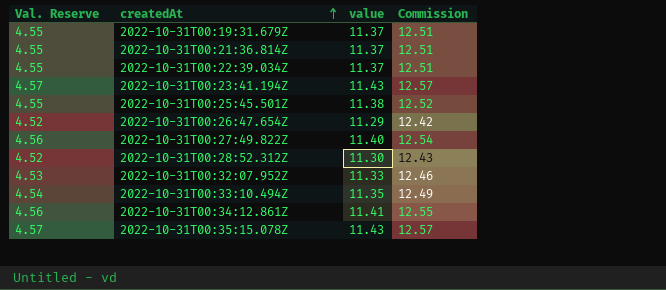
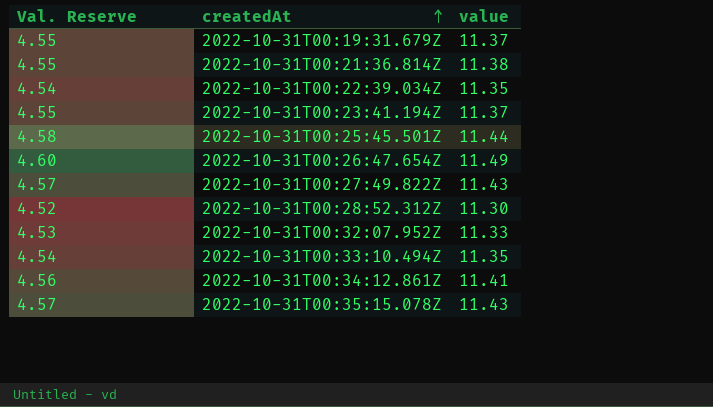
column Commission | formula: [value] * 1.1 -> none
2022-10-31T00:21:36.814Z | value: 11.37 -> 11.38
2022-10-31T00:22:39.034Z | Val. Reserve: 4.55 -> 4.54
2022-10-31T00:22:39.034Z | value: 11.37 -> 11.35
2022-10-31T00:23:41.194Z | Val. Reserve: 4.57 -> 4.55
2022-10-31T00:23:41.194Z | value: 11.43 -> 11.37
2022-10-31T00:25:45.501Z | Val. Reserve: 4.55 -> 4.58
2022-10-31T00:25:45.501Z | value: 11.38 -> 11.44
2022-10-31T00:26:47.654Z | Val. Reserve: 4.52 -> 4.60
2022-10-31T00:26:47.654Z | value: 11.29 -> 11.49
2022-10-31T00:27:49.822Z | Val. Reserve: 4.56 -> 4.57
2022-10-31T00:27:49.822Z | value: 11.40 -> 11.43

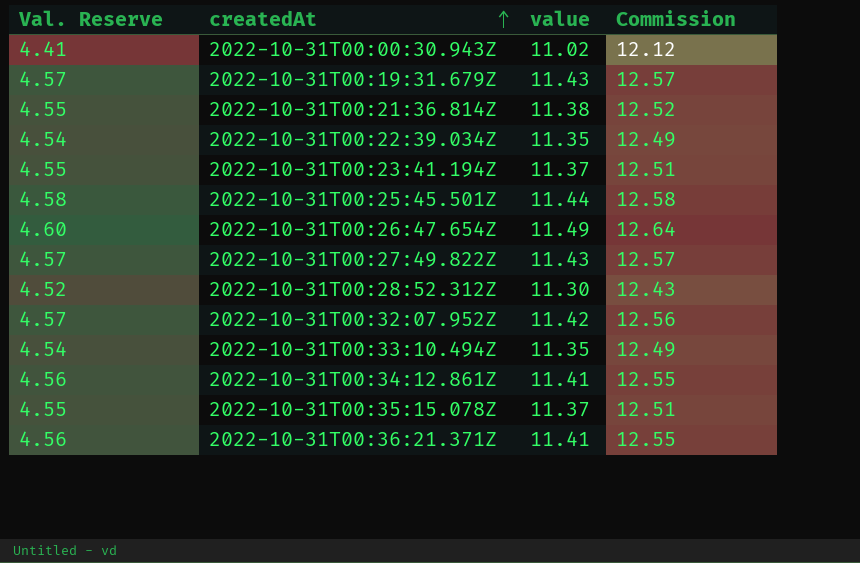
column Commission | formula: none -> [value] * 1.1
row 2022-10-31T00:00:30.943Z: none -> 4.41 | 11.02 | 12.12
2022-10-31T00:19:31.679Z | Val. Reserve: 4.55 -> 4.57
2022-10-31T00:19:31.679Z | value: 11.37 -> 11.43
2022-10-31T00:32:07.952Z | Val. Reserve: 4.53 -> 4.57
2022-10-31T00:32:07.952Z | value: 11.33 -> 11.42
2022-10-31T00:35:15.078Z | Val. Reserve: 4.57 -> 4.55
2022-10-31T00:35:15.078Z | value: 11.43 -> 11.37
row 2022-10-31T00:36:21.371Z: none -> 4.56 | 11.41 | 12.55

